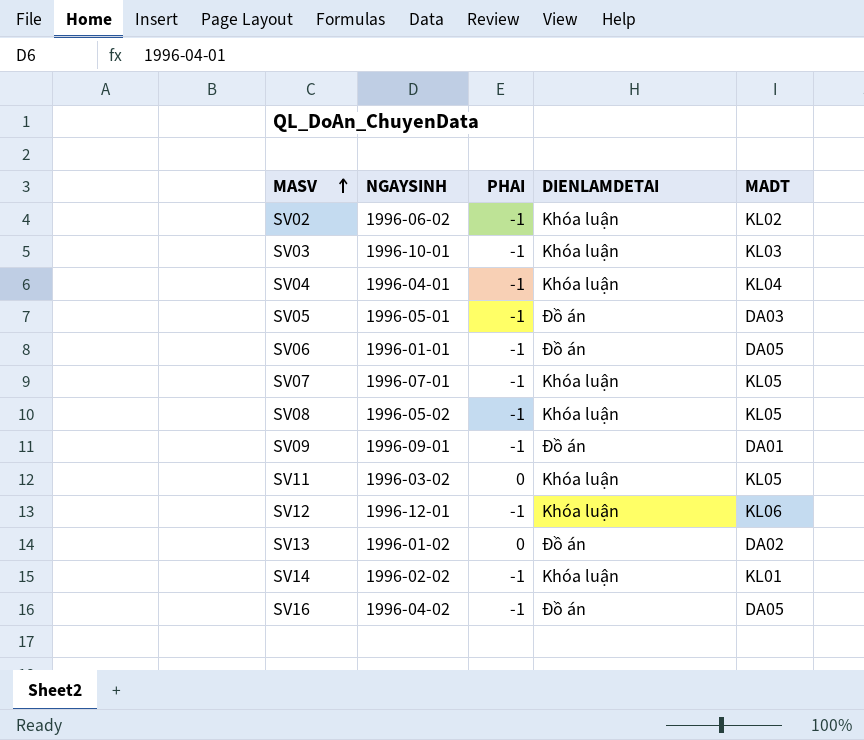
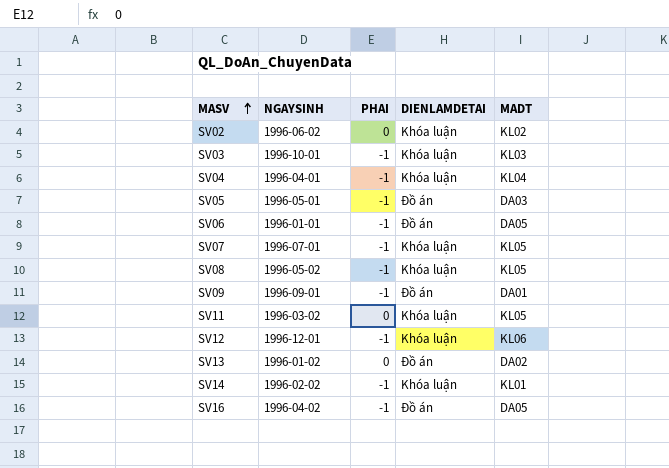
SV02 | PHAI: -1 -> 0

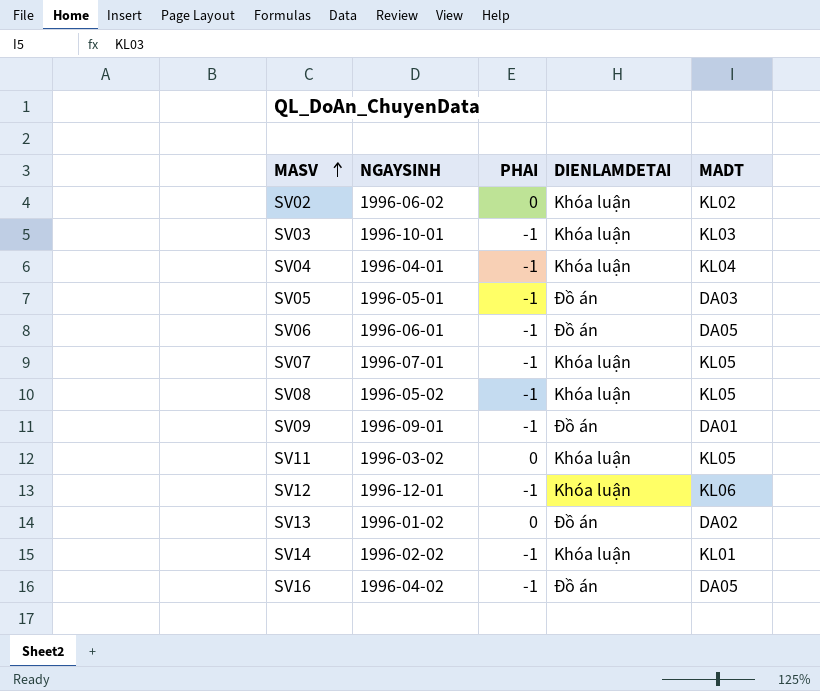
SV06 | NGAYSINH: 1996-01-01 -> 1996-06-01

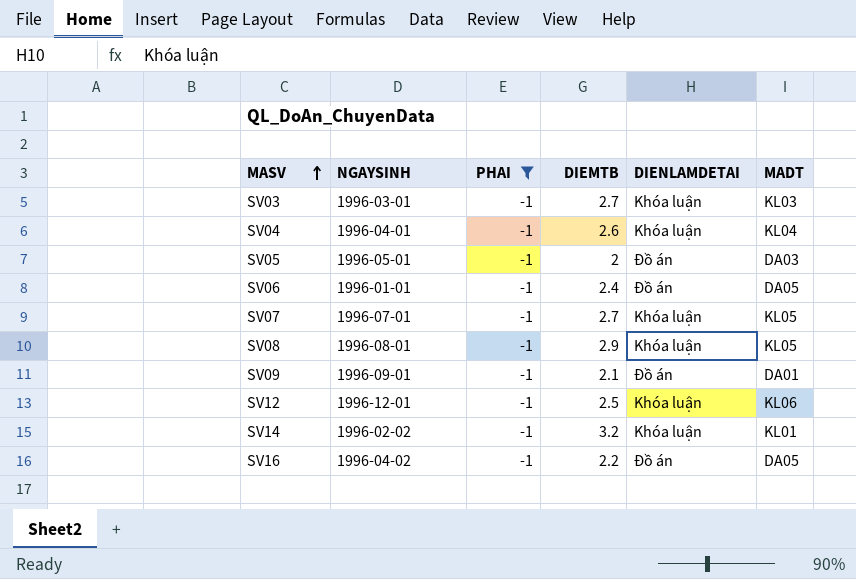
filter: none -> PHAI = -1
column DIEMTB | position: none -> 4
SV03 | NGAYSINH: 1996-10-01 -> 1996-03-01
SV06 | NGAYSINH: 1996-06-01 -> 1996-01-01
SV08 | NGAYSINH: 1996-05-02 -> 1996-08-01

